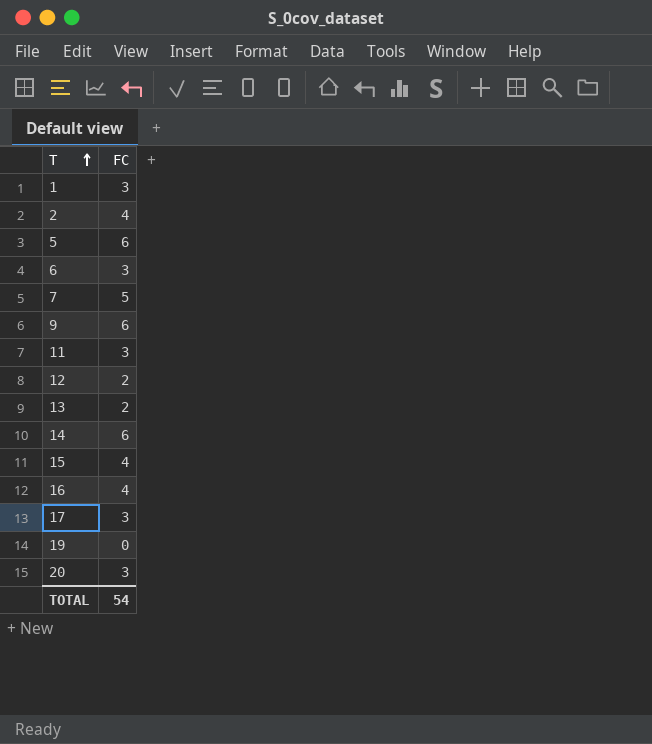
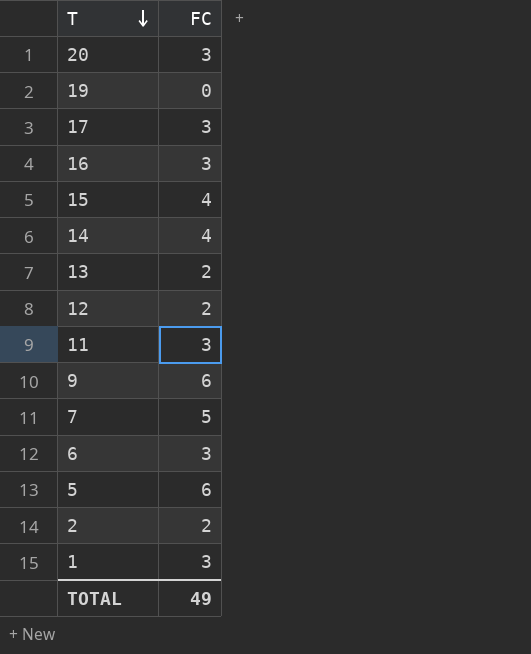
row order: T ascending -> T descending
16 | FC: 4 -> 3
14 | FC: 6 -> 4
2 | FC: 4 -> 2
TOTAL | FC: 54 -> 49

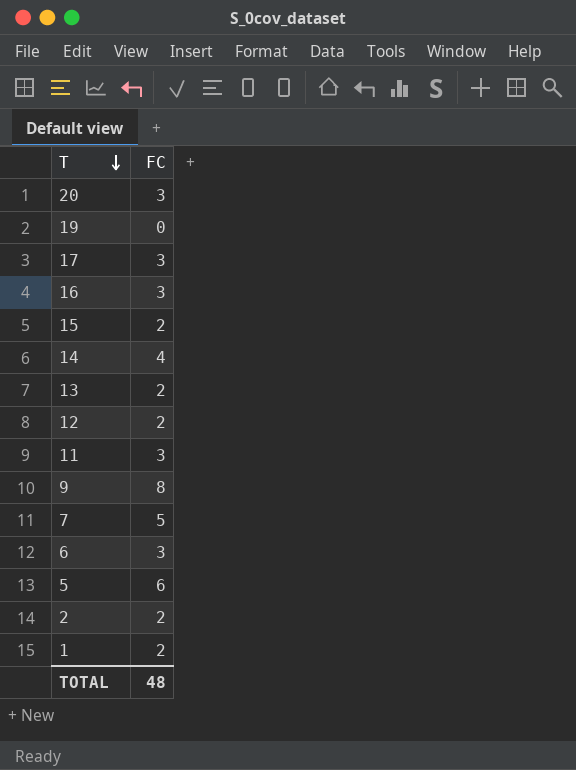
15 | FC: 4 -> 2
9 | FC: 6 -> 8
1 | FC: 3 -> 2
TOTAL | FC: 49 -> 48

